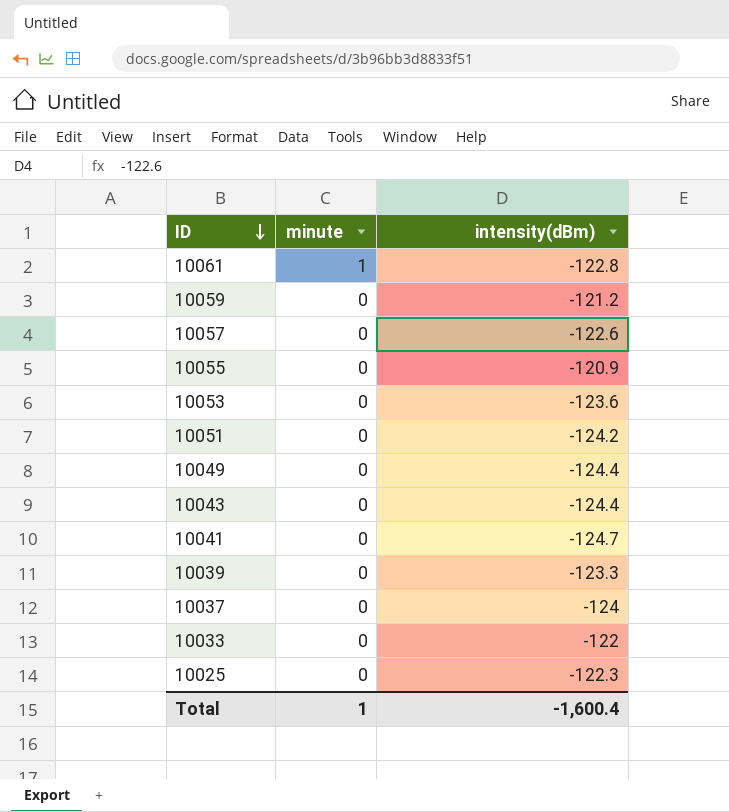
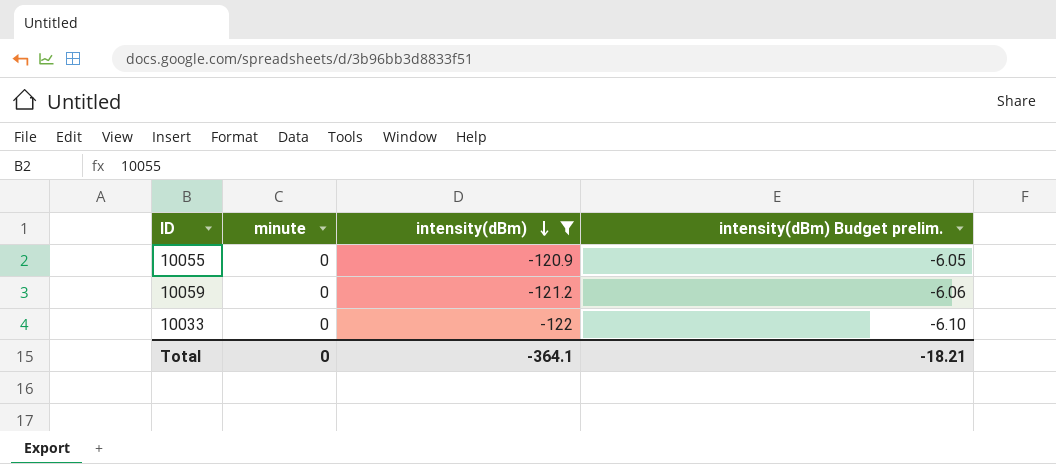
filter: none -> intensity(dBm) >= -122
row order: ID descending -> intensity(dBm) descending
column intensity(dBm) Budget prelim. | formula: none -> [intensity(dBm)] * 0.05
Total | minute: 1 -> 0
Total | intensity(dBm): -1,600.4 -> -364.1

